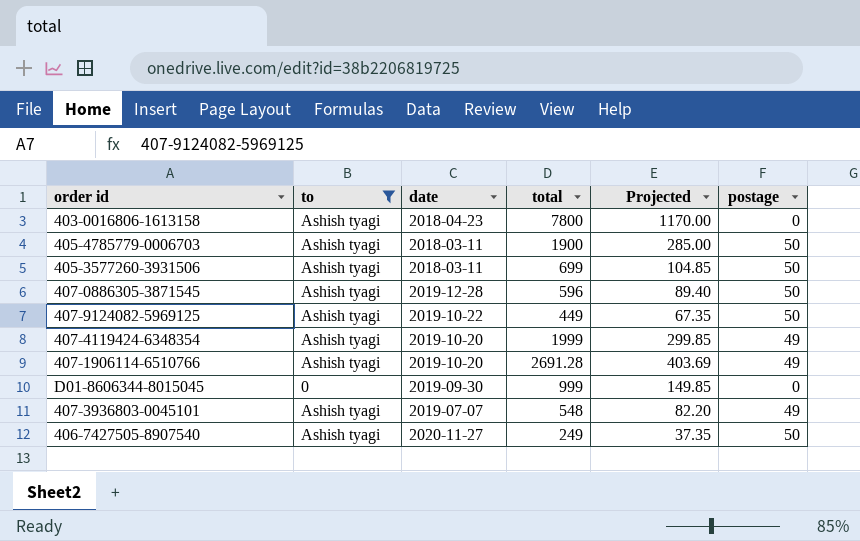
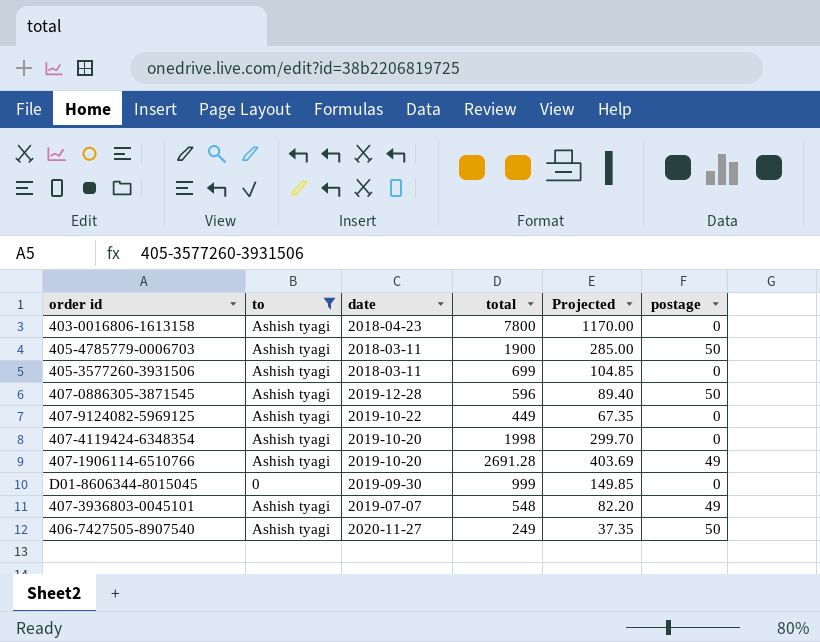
405-3577260-3931506 | postage: 50 -> 0
407-9124082-5969125 | postage: 50 -> 0
407-4119424-6348354 | total: 1999 -> 1998
407-4119424-6348354 | Projected: 299.85 -> 299.70
407-4119424-6348354 | postage: 49 -> 0

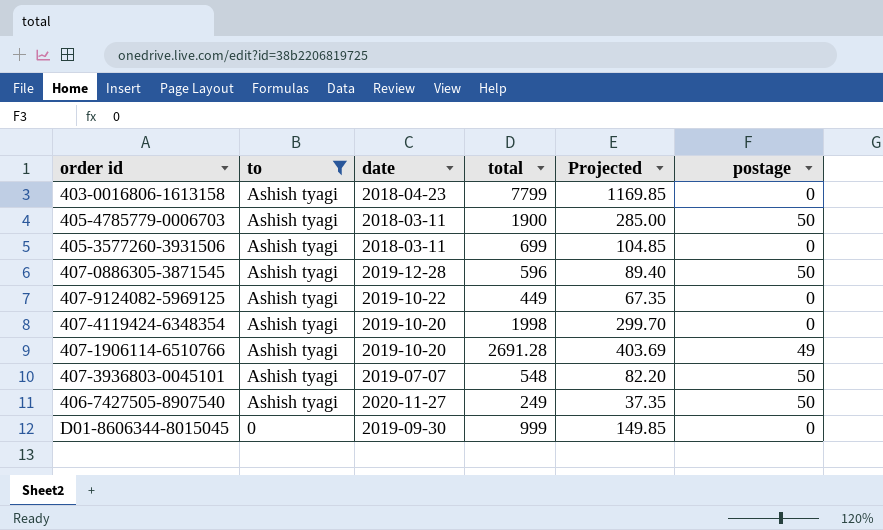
row order: none -> to descending
403-0016806-1613158 | total: 7800 -> 7799
403-0016806-1613158 | Projected: 1170.00 -> 1169.85
407-3936803-0045101 | postage: 49 -> 50

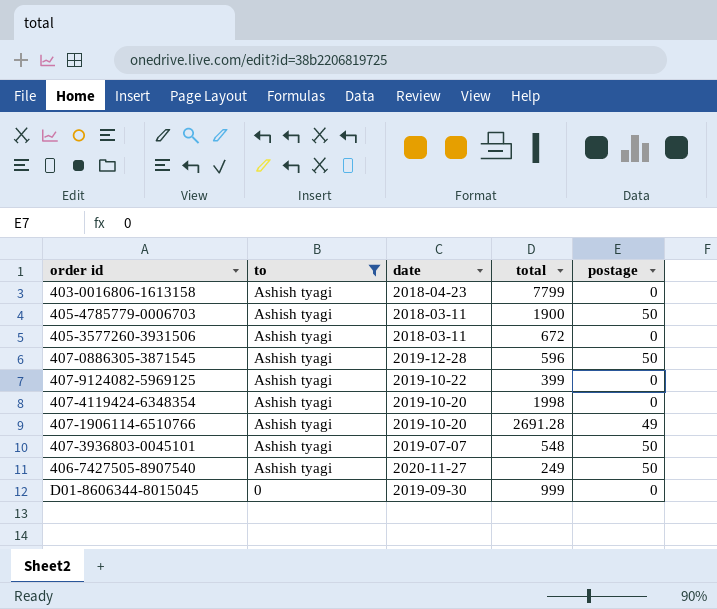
column Projected | formula: [total] * 0.15 -> none
405-3577260-3931506 | total: 699 -> 672
407-9124082-5969125 | total: 449 -> 399

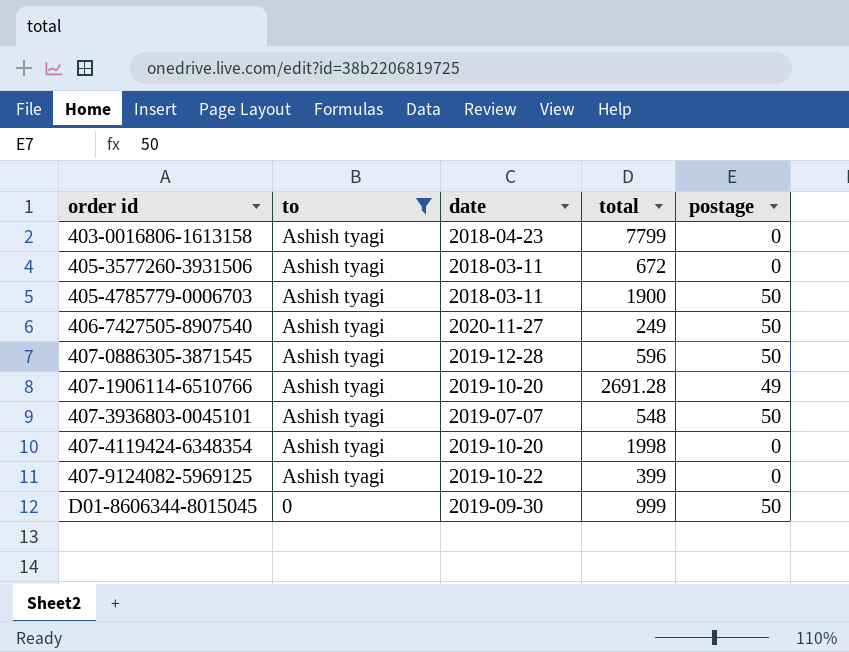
row order: to descending -> order id ascending
D01-8606344-8015045 | postage: 0 -> 50

